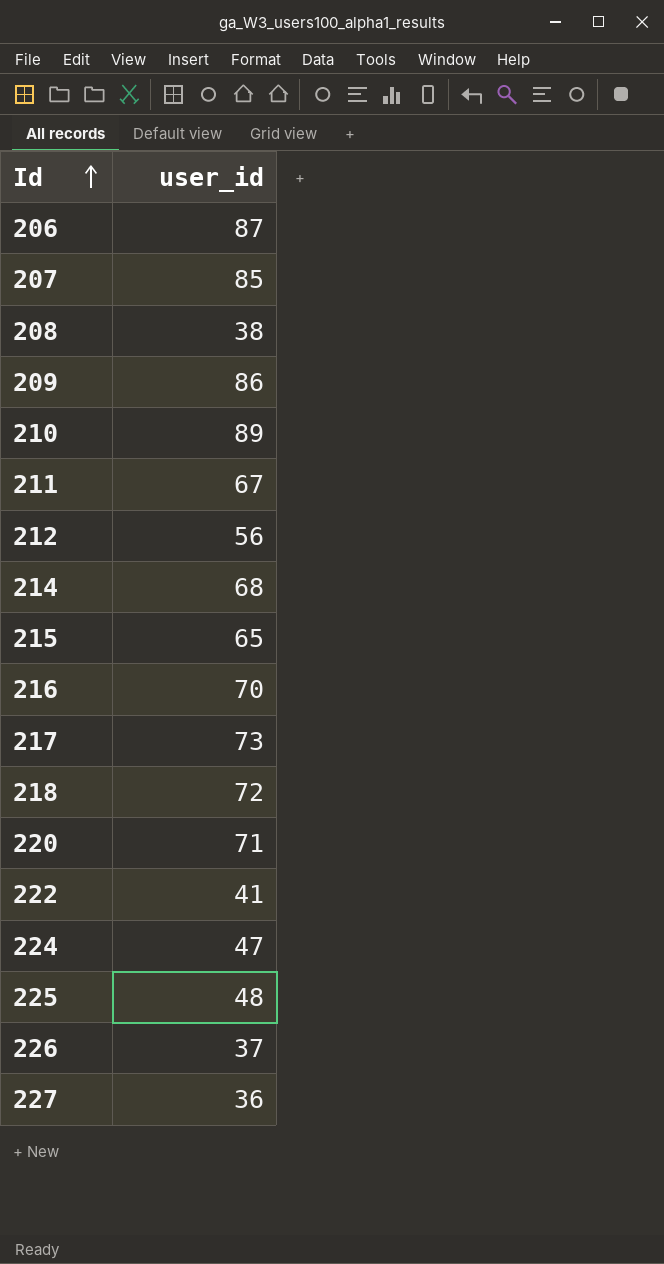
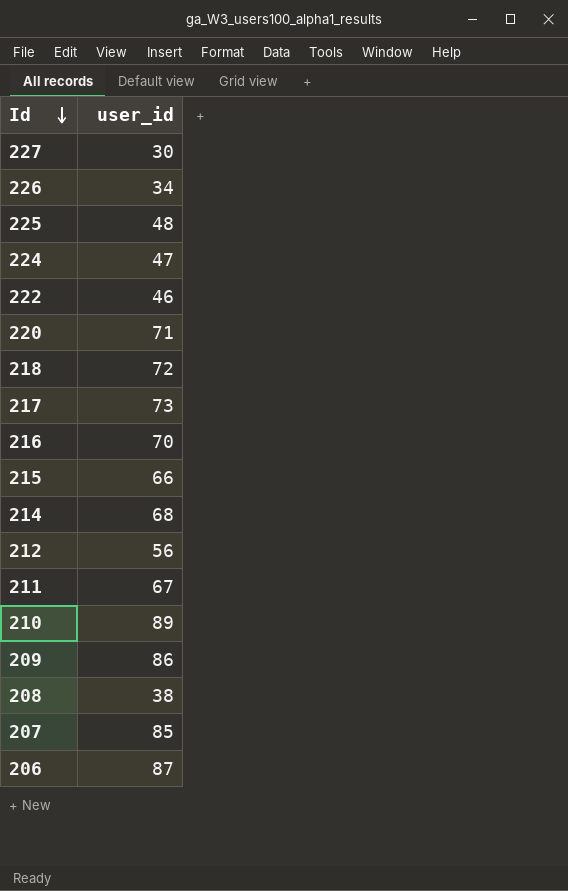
row order: Id ascending -> Id descending
227 | user_id: 36 -> 30
226 | user_id: 37 -> 34
222 | user_id: 41 -> 46
215 | user_id: 65 -> 66

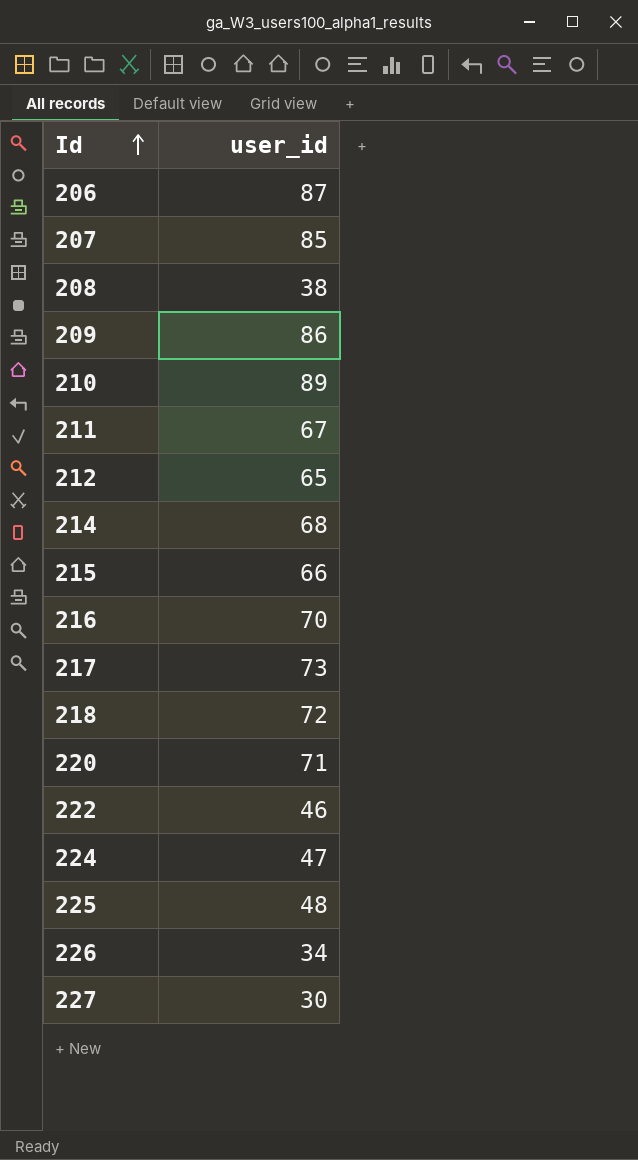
row order: Id descending -> Id ascending
212 | user_id: 56 -> 65

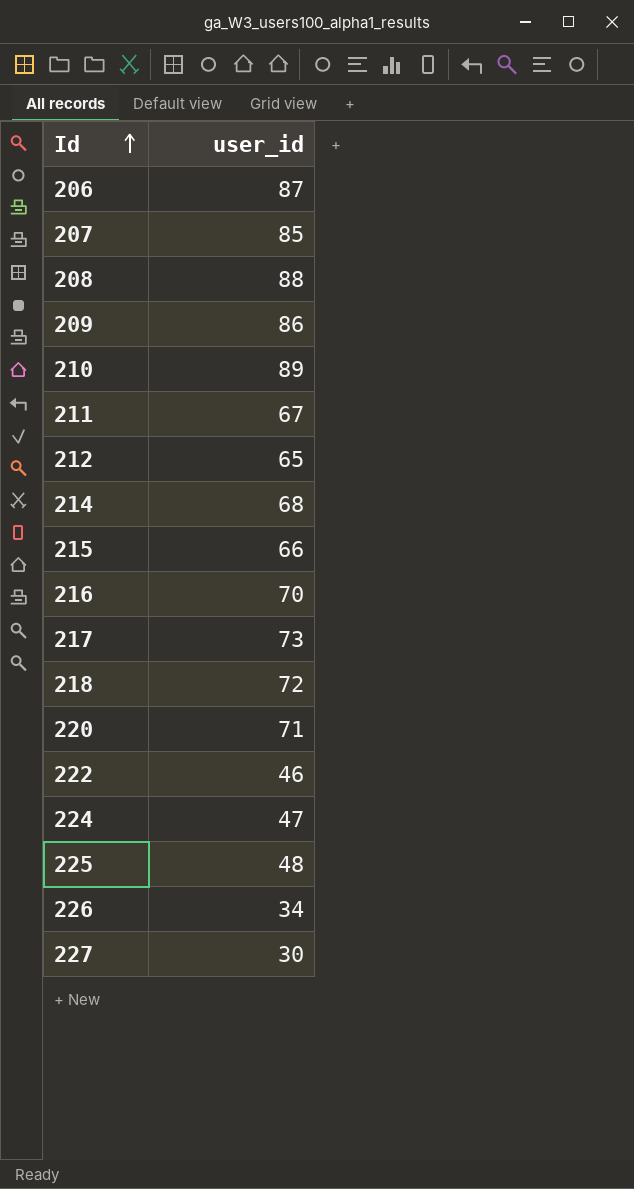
208 | user_id: 38 -> 88

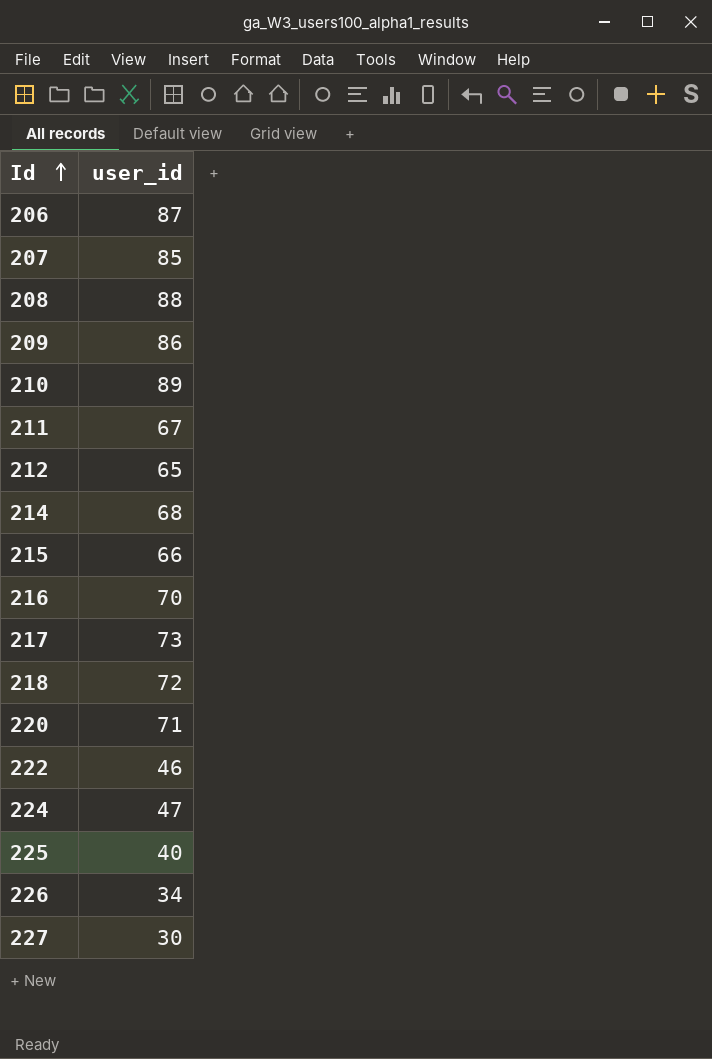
225 | user_id: 48 -> 40

